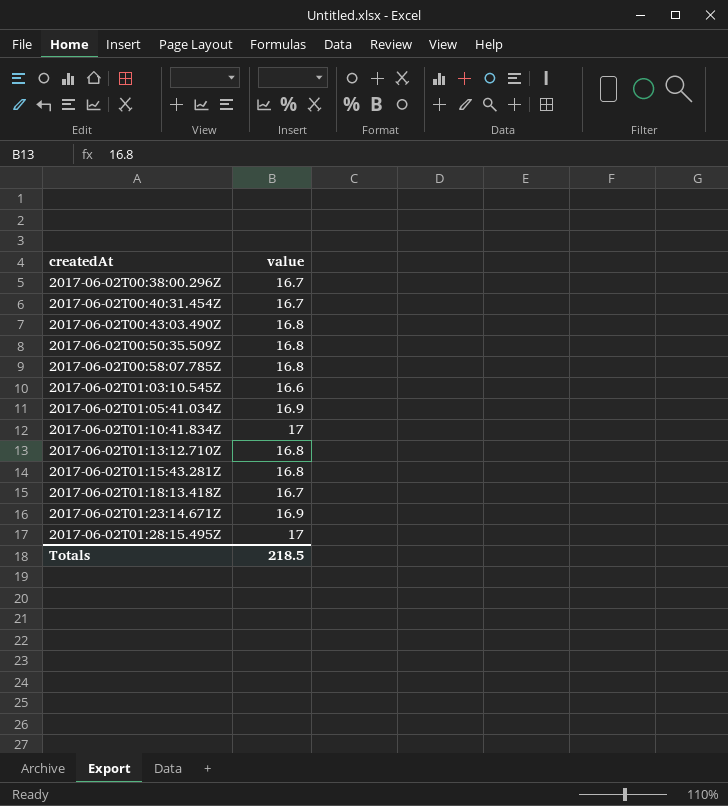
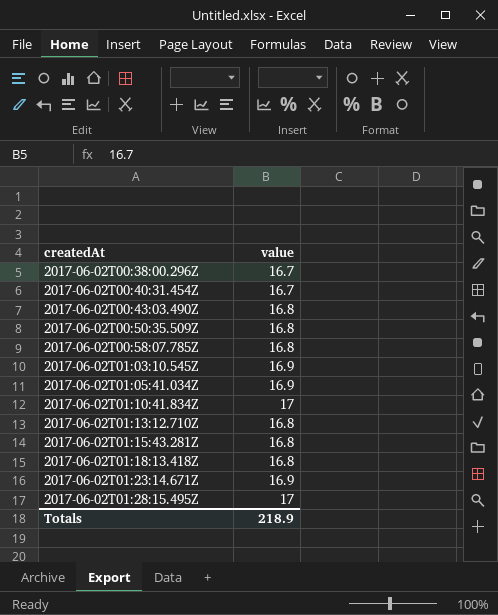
2017-06-02T01:03:10.545Z | value: 16.6 -> 16.9
2017-06-02T01:18:13.418Z | value: 16.7 -> 16.8
Totals | value: 218.5 -> 218.9

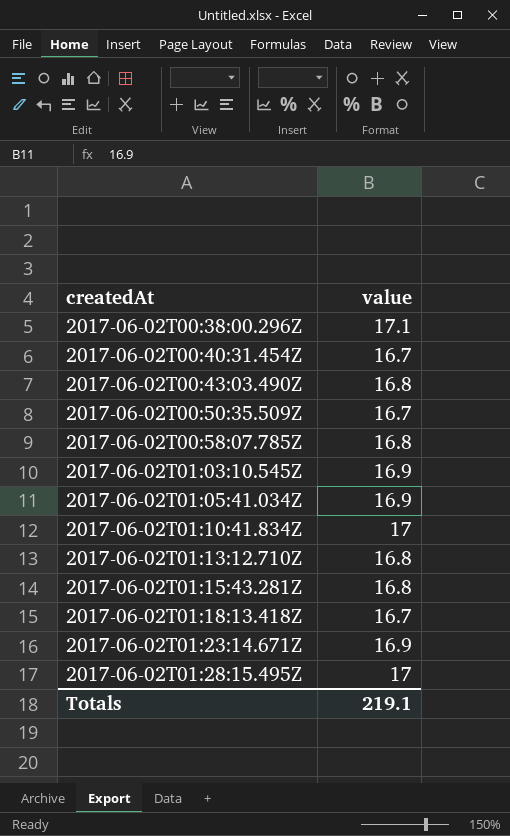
2017-06-02T00:38:00.296Z | value: 16.7 -> 17.1
2017-06-02T00:50:35.509Z | value: 16.8 -> 16.7
2017-06-02T01:18:13.418Z | value: 16.8 -> 16.7
Totals | value: 218.9 -> 219.1

